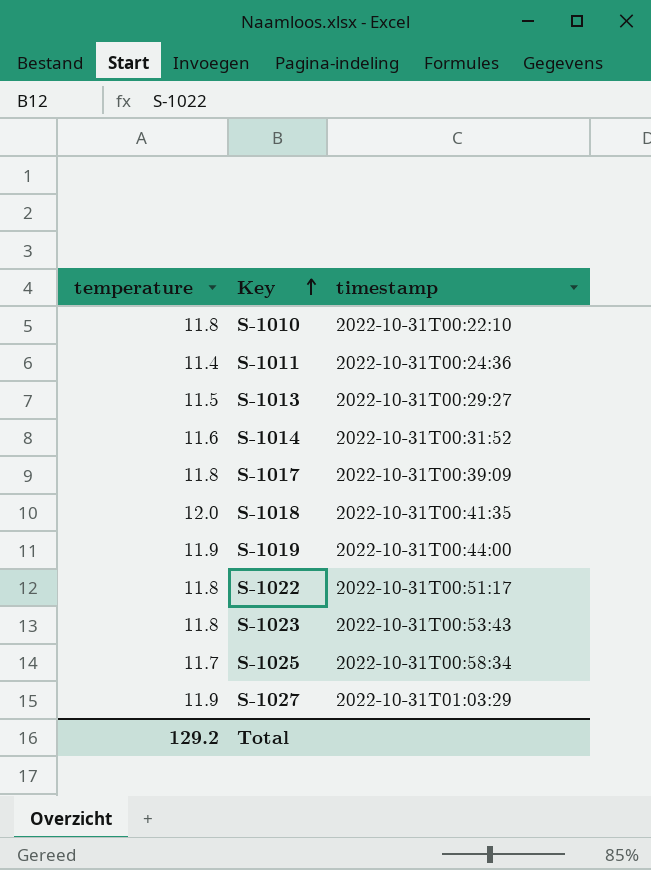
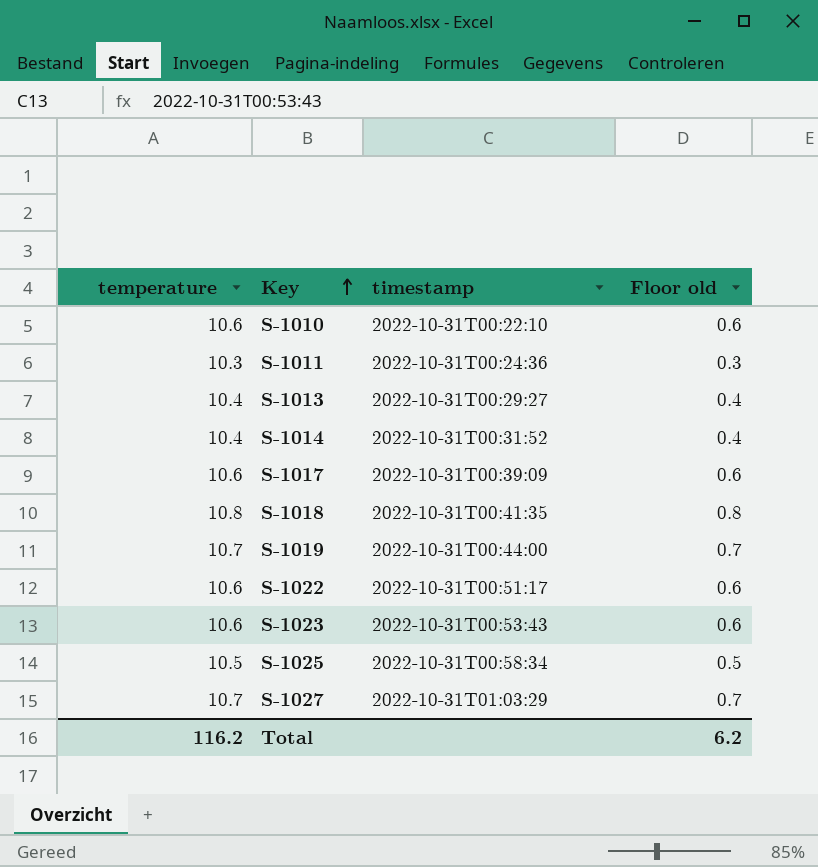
column Floor old | formula: none -> [temperature] - 10
S-1010 | temperature: 11.8 -> 10.6
S-1011 | temperature: 11.4 -> 10.3
S-1013 | temperature: 11.5 -> 10.4
S-1014 | temperature: 11.6 -> 10.4
S-1017 | temperature: 11.8 -> 10.6
S-1018 | temperature: 12.0 -> 10.8
S-1019 | temperature: 11.9 -> 10.7
S-1022 | temperature: 11.8 -> 10.6
S-1023 | temperature: 11.8 -> 10.6
S-1025 | temperature: 11.7 -> 10.5
S-1027 | temperature: 11.9 -> 10.7
Total | temperature: 129.2 -> 116.2

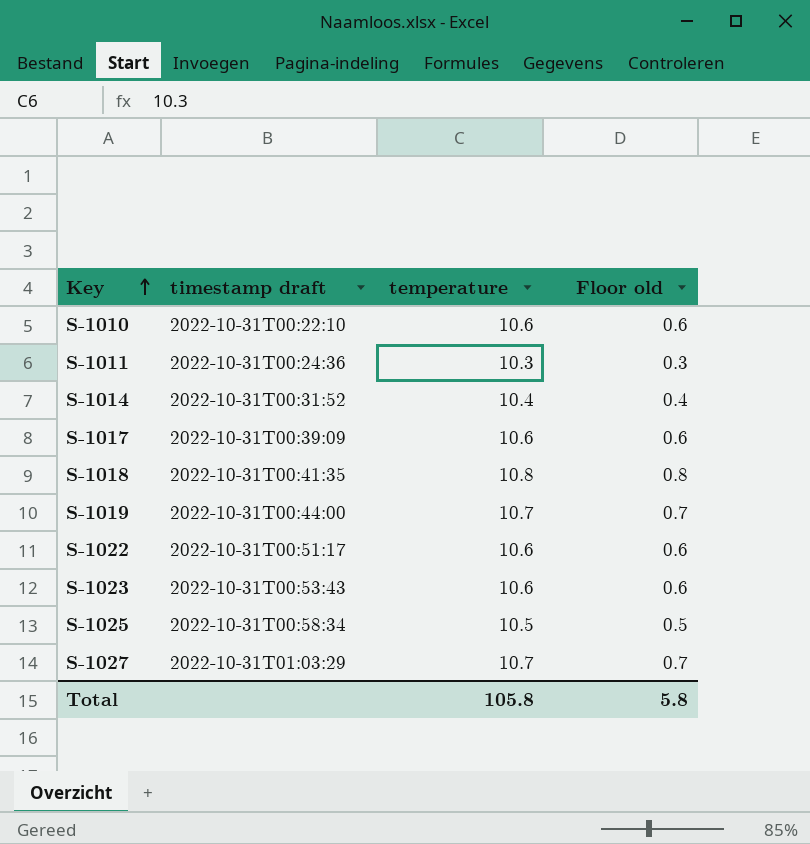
column name: timestamp -> timestamp draft
column temperature | position: 1 -> 3
row S-1013: 10.4 | 2022-10-31T00:29:27 | 0.4 -> none
Total | temperature: 116.2 -> 105.8
Total | Floor old: 6.2 -> 5.8

